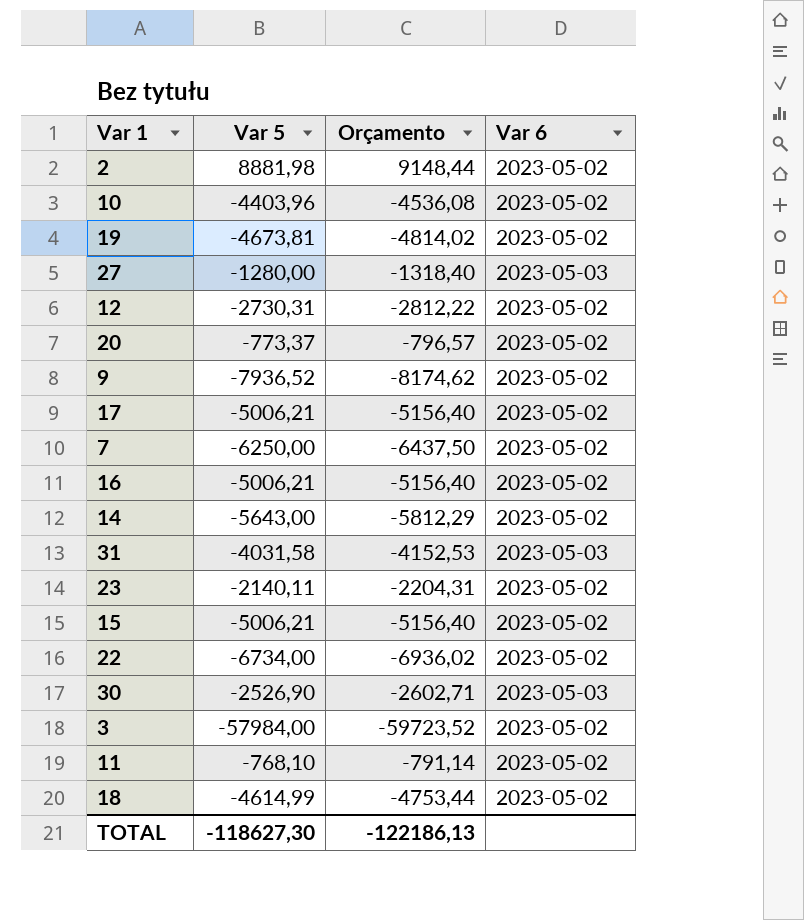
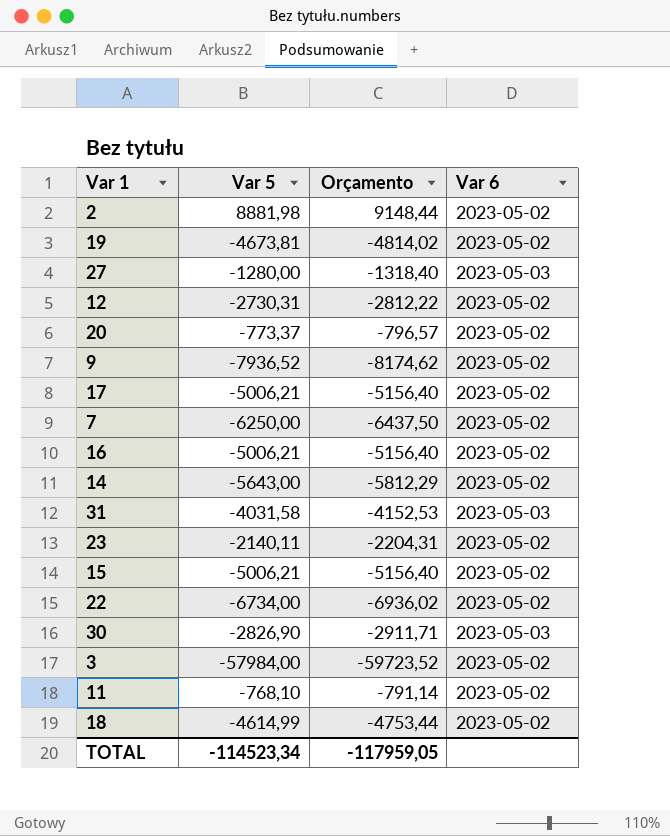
row 10: -4403,96 | -4536,08 | 2023-05-02 -> none
30 | Var 5: -2526,90 -> -2826,90
30 | Orçamento: -2602,71 -> -2911,71
TOTAL | Var 5: -118627,30 -> -114523,34
TOTAL | Orçamento: -122186,13 -> -117959,05

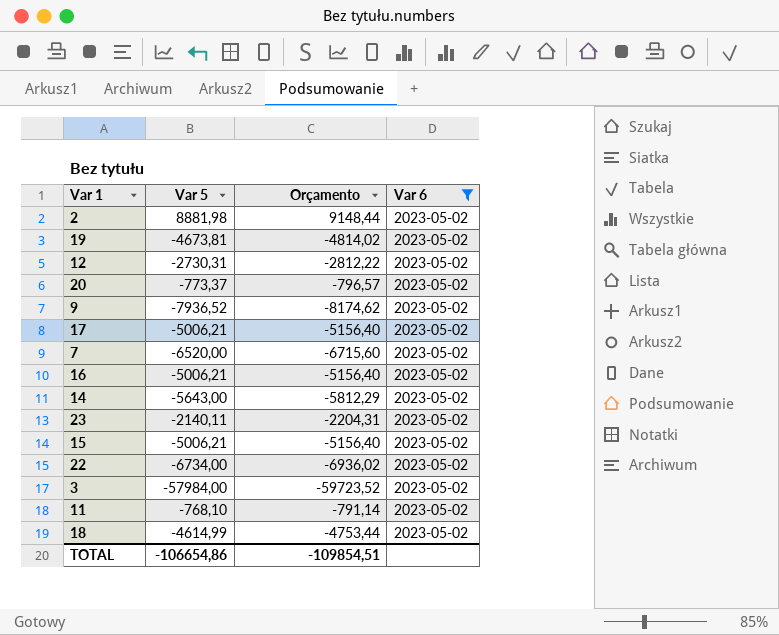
filter: none -> Var 6 = 2023-05-02
7 | Var 5: -6250,00 -> -6520,00
7 | Orçamento: -6437,50 -> -6715,60
TOTAL | Var 5: -114523,34 -> -106654,86
TOTAL | Orçamento: -117959,05 -> -109854,51

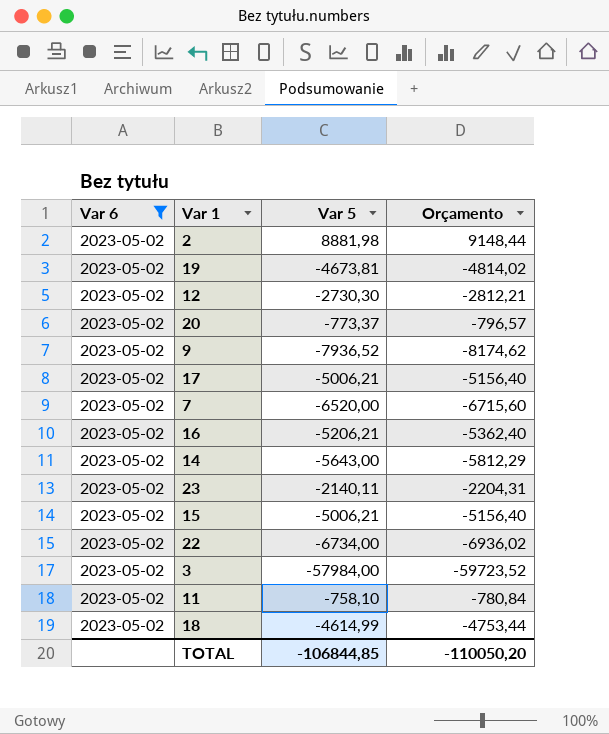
column Var 6 | position: 4 -> 1
12 | Var 5: -2730,31 -> -2730,30
12 | Orçamento: -2812,22 -> -2812,21
16 | Var 5: -5006,21 -> -5206,21
16 | Orçamento: -5156,40 -> -5362,40
11 | Var 5: -768,10 -> -758,10
11 | Orçamento: -791,14 -> -780,84
TOTAL | Var 5: -106654,86 -> -106844,85
TOTAL | Orçamento: -109854,51 -> -110050,20

